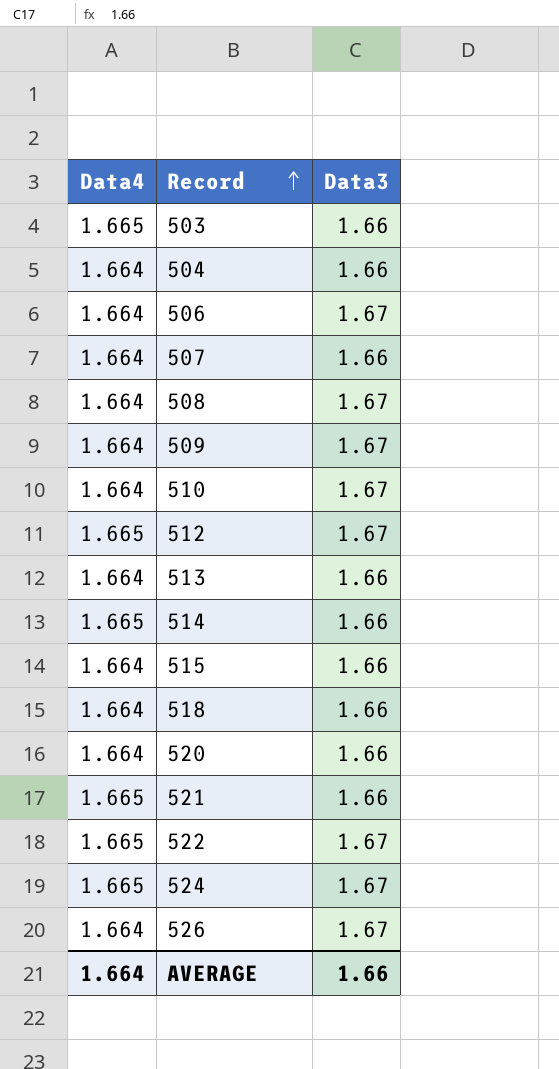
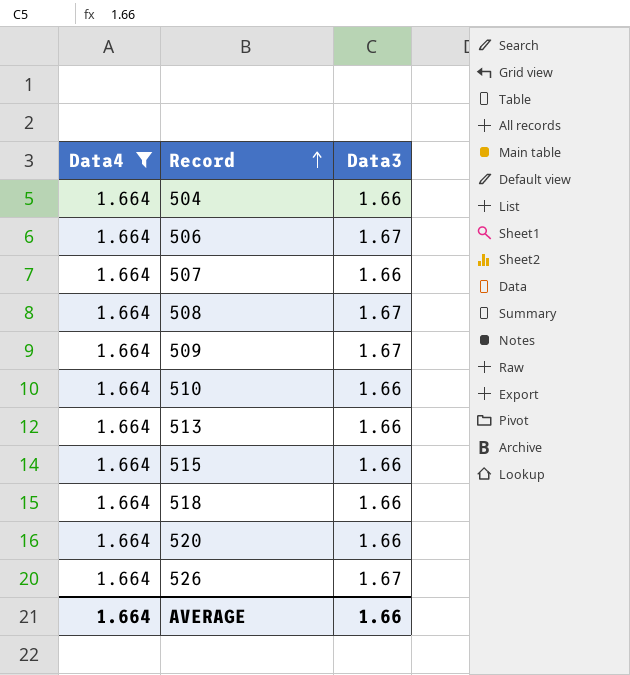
filter: none -> Data4 = 1.664
510 | Data3: 1.67 -> 1.66

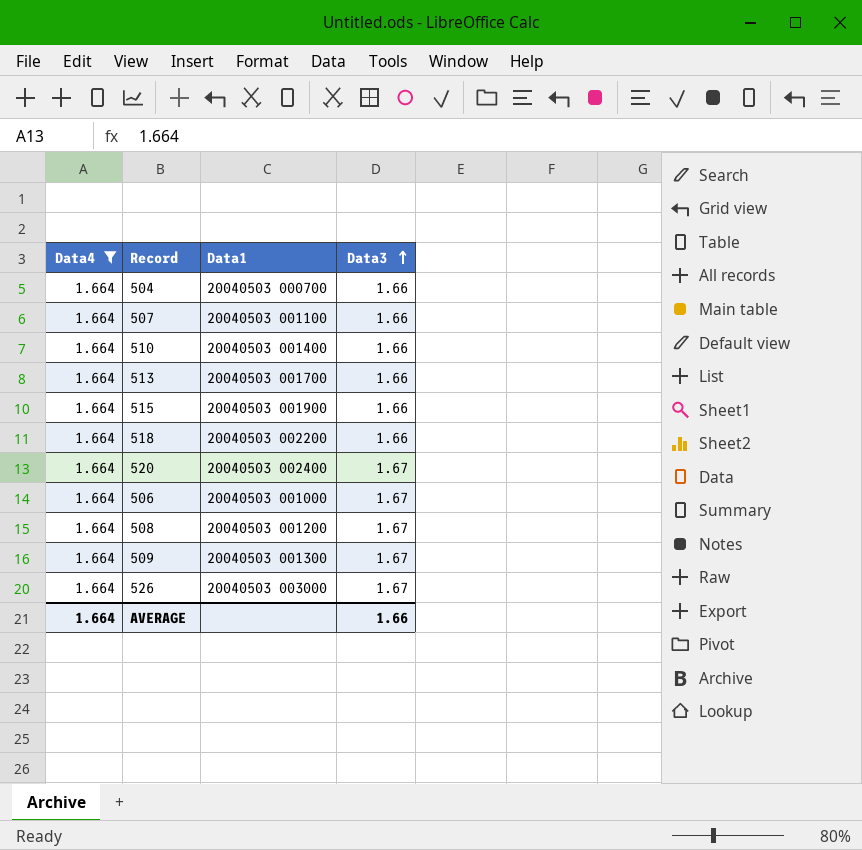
row order: Record ascending -> Data3 ascending
column Data1 | position: none -> 3
520 | Data3: 1.66 -> 1.67

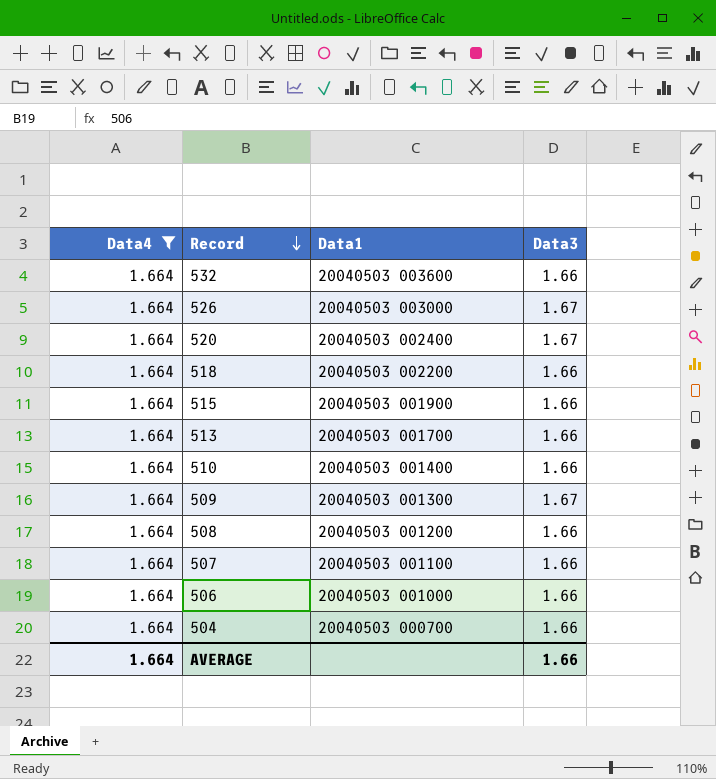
row order: Data3 ascending -> Record descending
row 532: none -> 1.664 | 20040503 003600 | 1.66
508 | Data3: 1.67 -> 1.66
506 | Data3: 1.67 -> 1.66

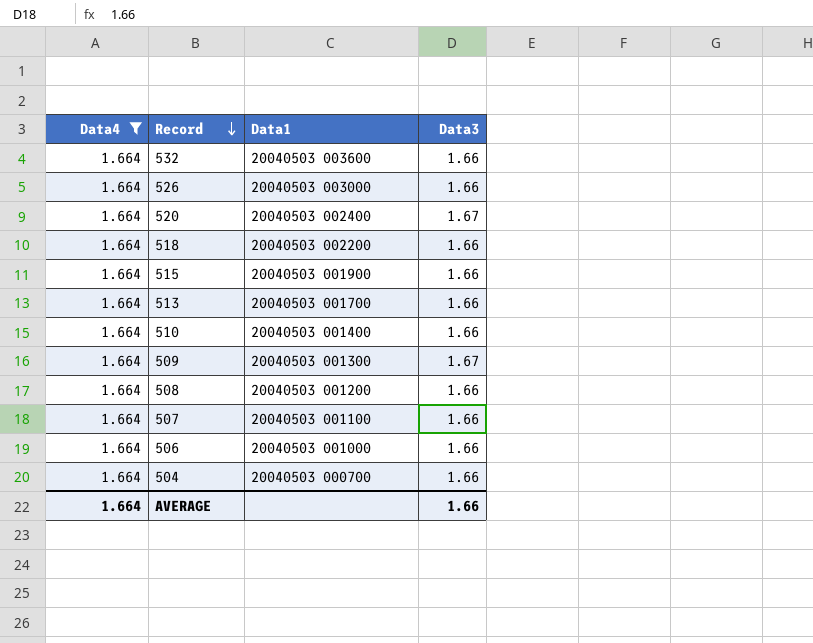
526 | Data3: 1.67 -> 1.66

